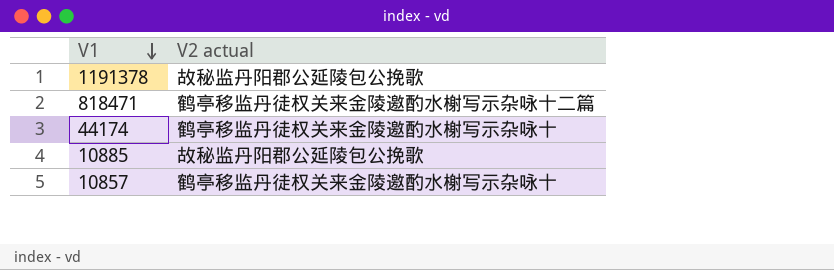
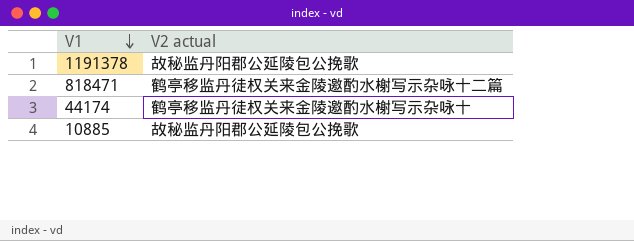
row 10857: 鹤亭移监丹徒权关来金陵邀酌水榭写示杂咏十 -> none

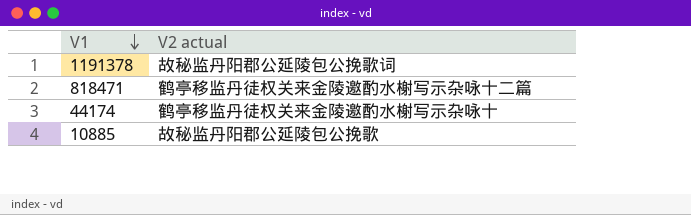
1191378 | V2 actual: 故秘监丹阳郡公延陵包公挽歌 -> 故秘监丹阳郡公延陵包公挽歌词

